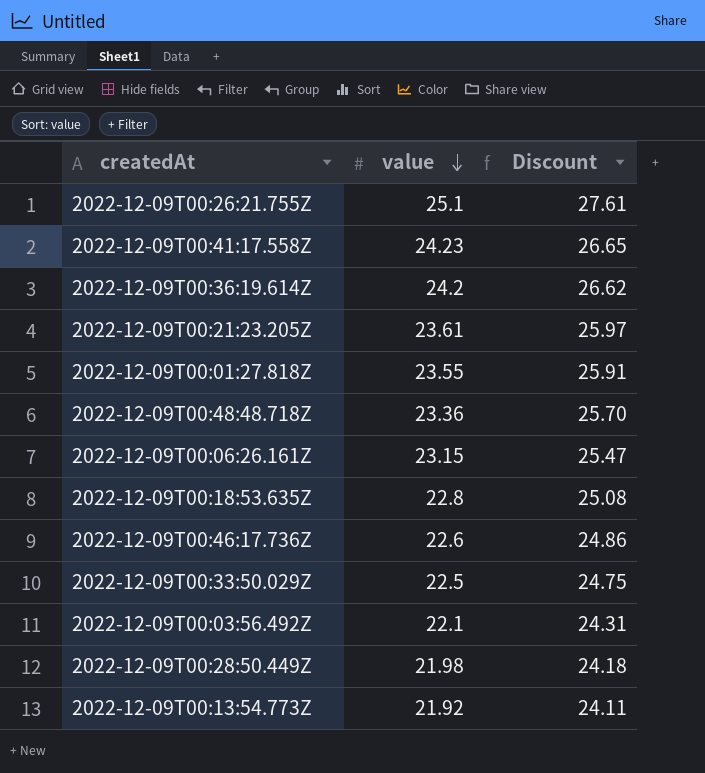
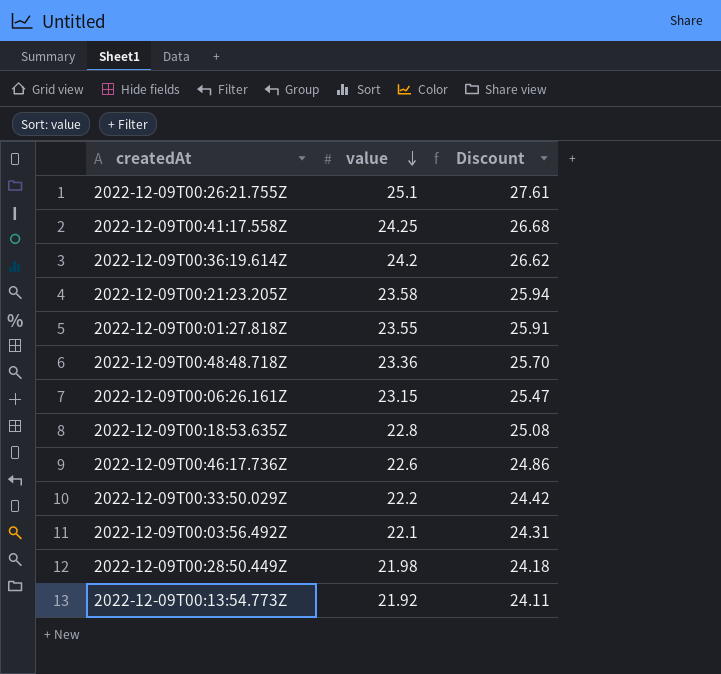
2022-12-09T00:41:17.558Z | value: 24.23 -> 24.25
2022-12-09T00:41:17.558Z | Discount: 26.65 -> 26.68
2022-12-09T00:21:23.205Z | value: 23.61 -> 23.58
2022-12-09T00:21:23.205Z | Discount: 25.97 -> 25.94
2022-12-09T00:33:50.029Z | value: 22.5 -> 22.2
2022-12-09T00:33:50.029Z | Discount: 24.75 -> 24.42

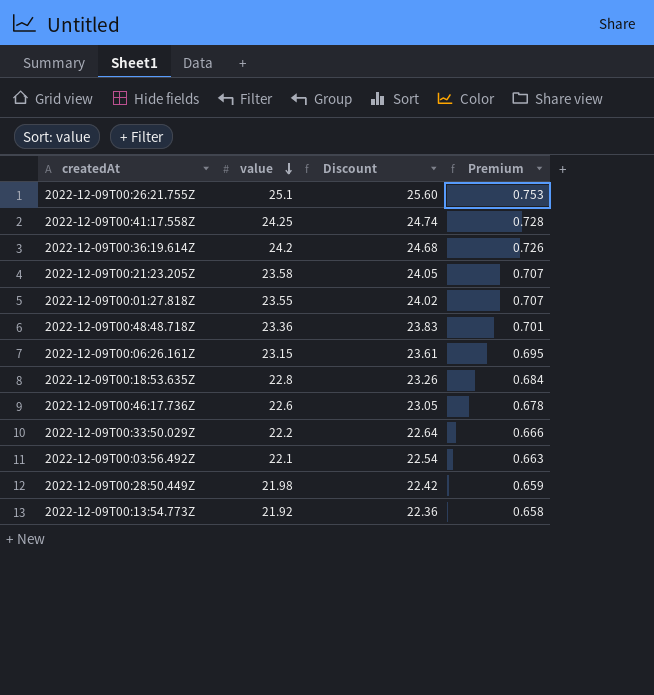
column Discount | formula: [value] * 1.1 -> [value] * 1.02
column Premium | formula: none -> [value] * 0.03

